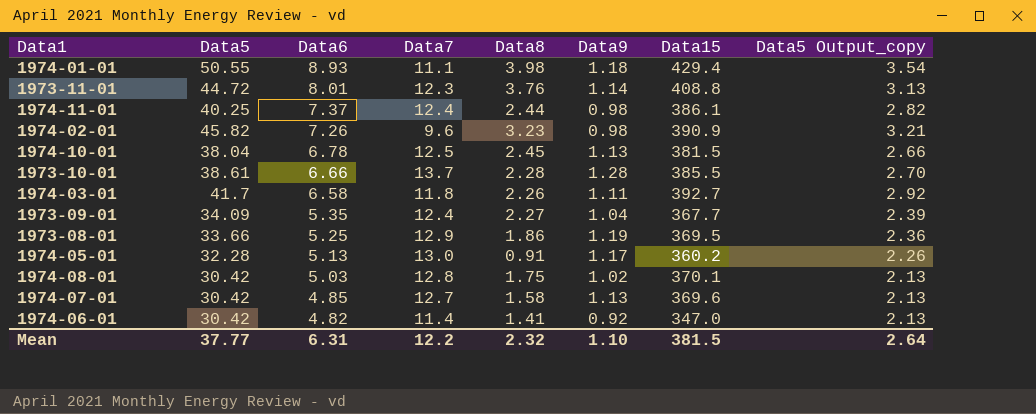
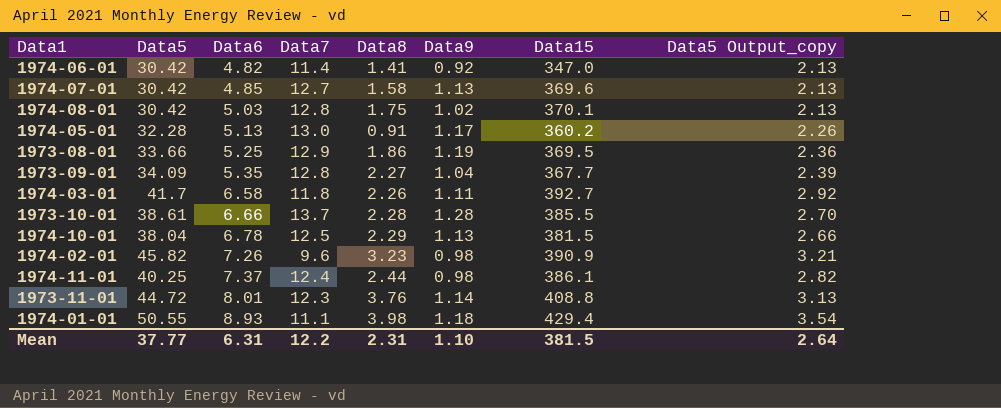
row order: Data6 descending -> Data6 ascending
1973-09-01 | Data7: 12.4 -> 12.8
1974-10-01 | Data8: 2.45 -> 2.29
Mean | Data8: 2.32 -> 2.31

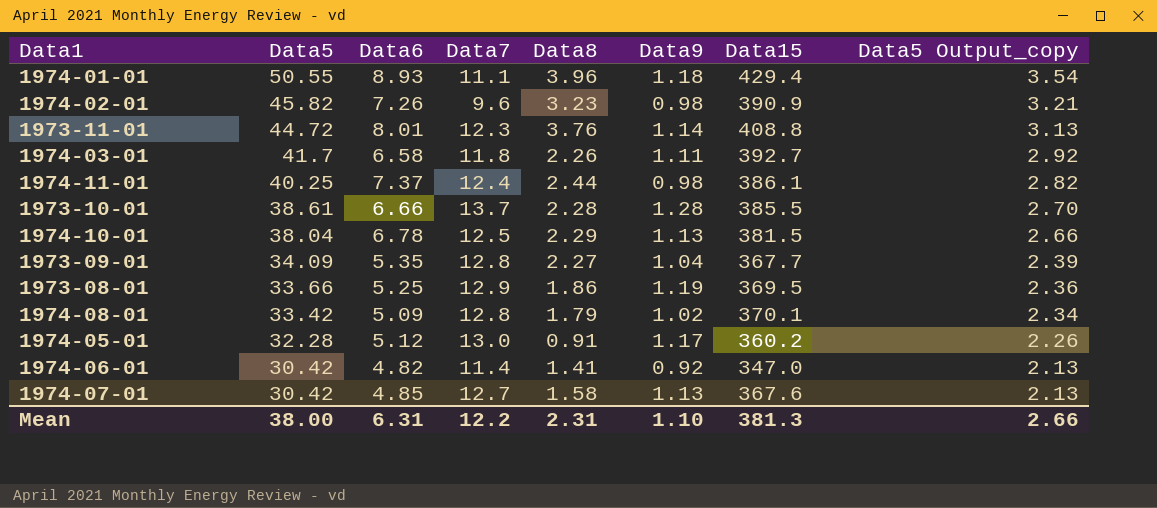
row order: Data6 ascending -> Data5 descending
1974-01-01 | Data8: 3.98 -> 3.96
1974-08-01 | Data5: 30.42 -> 33.42
1974-08-01 | Data6: 5.03 -> 5.09
1974-08-01 | Data8: 1.75 -> 1.79
1974-08-01 | Data5 Output_copy: 2.13 -> 2.34
1974-05-01 | Data6: 5.13 -> 5.12
1974-07-01 | Data15: 369.6 -> 367.6
Mean | Data5: 37.77 -> 38.00
Mean | Data15: 381.5 -> 381.3
Mean | Data5 Output_copy: 2.64 -> 2.66

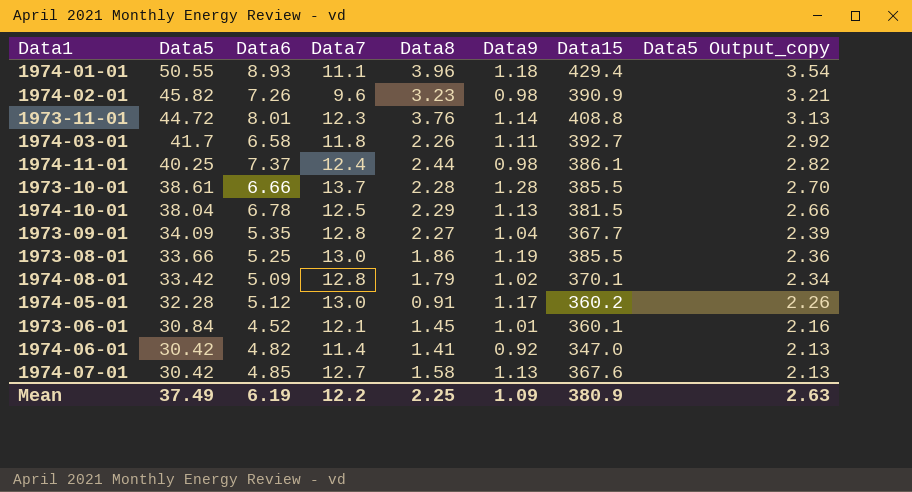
1973-08-01 | Data7: 12.9 -> 13.0
1973-08-01 | Data15: 369.5 -> 385.5
row 1973-06-01: none -> 30.84 | 4.52 | 12.1 | 1.45 | 1.01 | 360.1 | 2.16
Mean | Data5: 38.00 -> 37.49
Mean | Data6: 6.31 -> 6.19
Mean | Data8: 2.31 -> 2.25
Mean | Data9: 1.10 -> 1.09
Mean | Data15: 381.3 -> 380.9
Mean | Data5 Output_copy: 2.66 -> 2.63

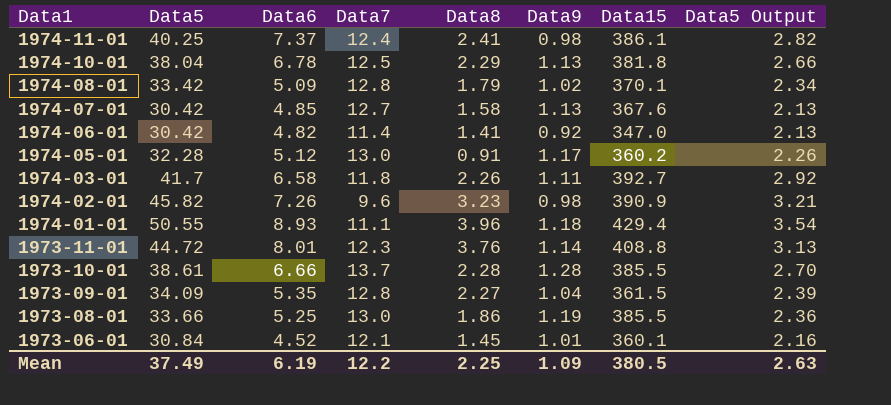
row order: Data5 descending -> Data1 descending
column name: Data5 Output_copy -> Data5 Output
1974-11-01 | Data8: 2.44 -> 2.41
1974-10-01 | Data15: 381.5 -> 381.8
1973-09-01 | Data15: 367.7 -> 361.5
Mean | Data15: 380.9 -> 380.5

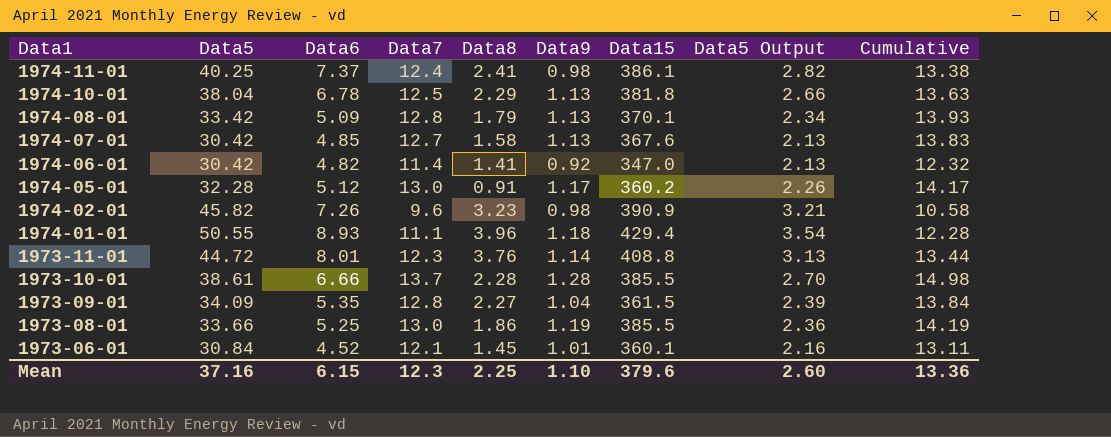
column Cumulative | formula: none -> [Data7] + [Data9]
row 1974-03-01: 41.7 | 6.58 | 11.8 | 2.26 | 1.11 | 392.7 | 2.92 -> none
1974-08-01 | Data9: 1.02 -> 1.13
Mean | Data5: 37.49 -> 37.16
Mean | Data6: 6.19 -> 6.15
Mean | Data7: 12.2 -> 12.3
Mean | Data9: 1.09 -> 1.10
Mean | Data15: 380.5 -> 379.6
Mean | Data5 Output: 2.63 -> 2.60

